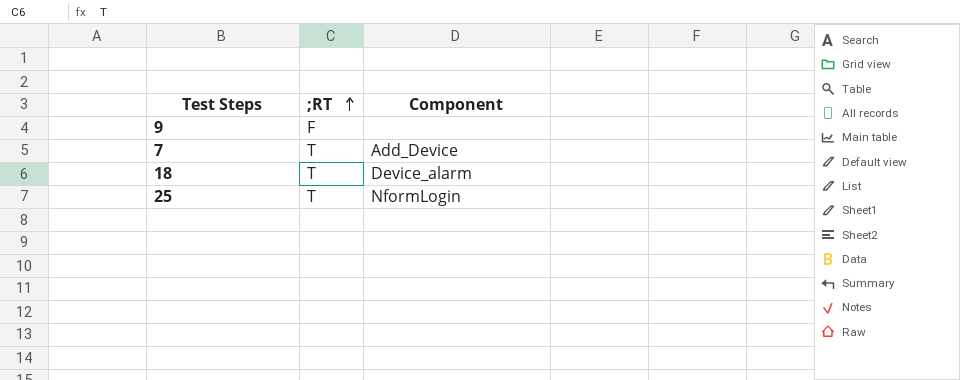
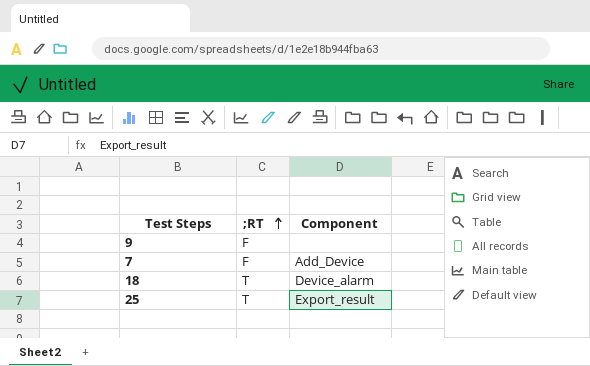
7 | ;RT: T -> F
25 | Component: NformLogin -> Export_result

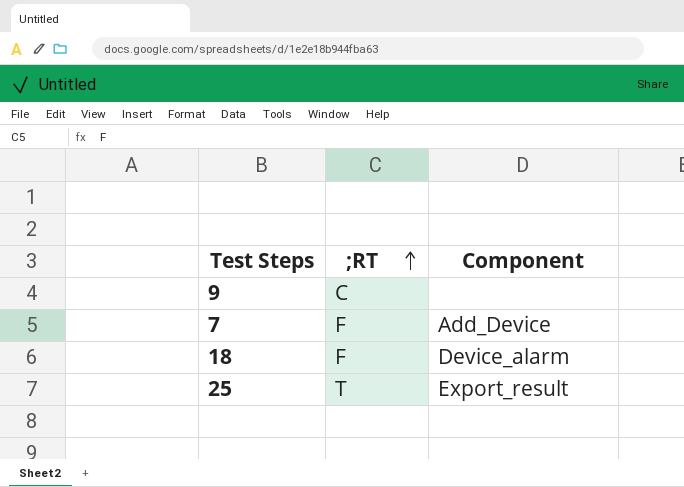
9 | ;RT: F -> C
18 | ;RT: T -> F

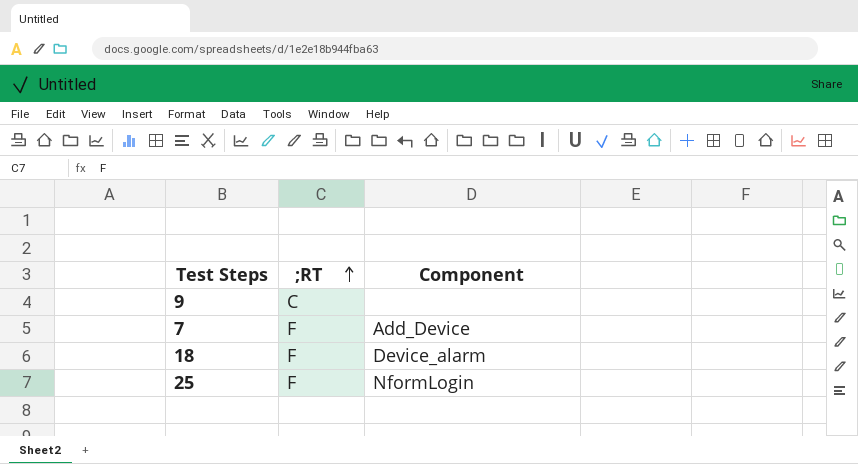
25 | ;RT: T -> F
25 | Component: Export_result -> NformLogin

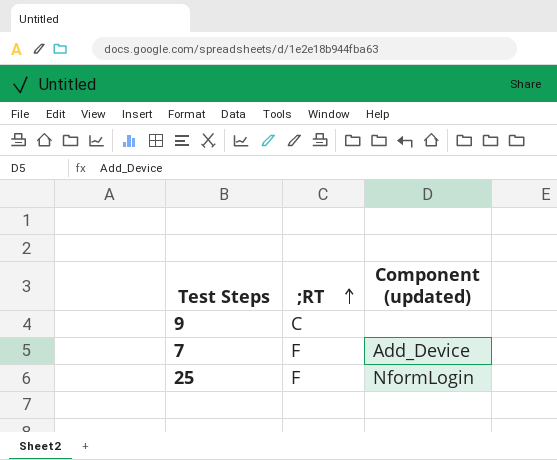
column name: Component -> Component (updated)
row 18: F | Device_alarm -> none

